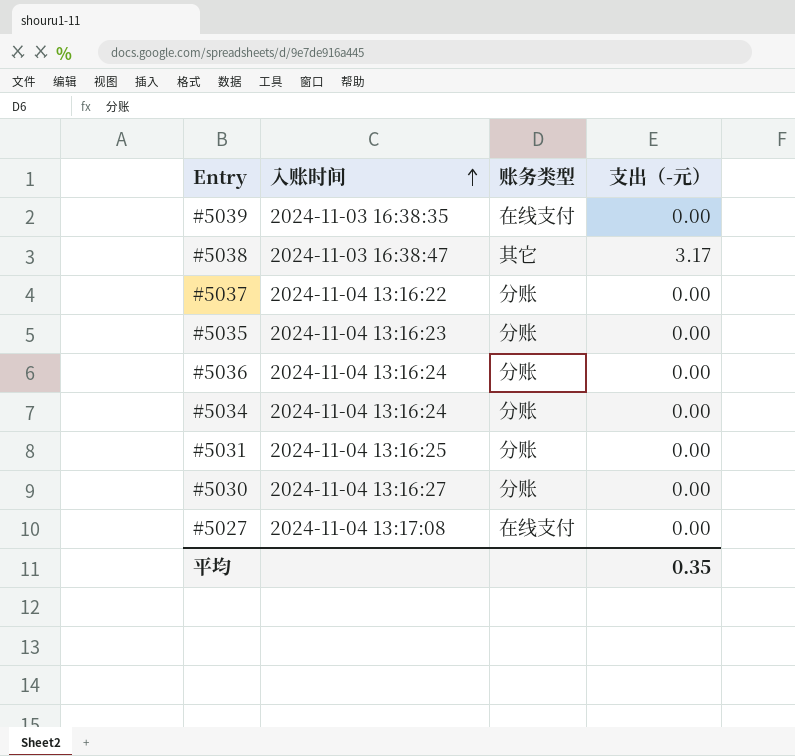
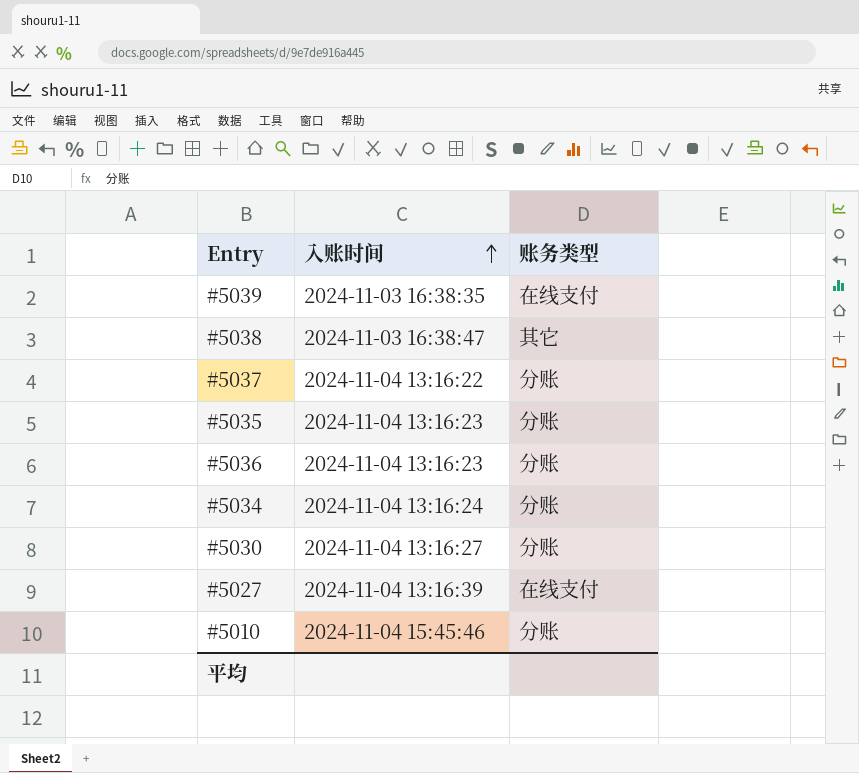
column 支出（-元） | position: 4 -> none
row #5031: 2024-11-04 13:16:25 | 分账 | 0.00 -> none
#5036 | 入账时间: 2024-11-04 13:16:24 -> 2024-11-04 13:16:23
#5027 | 入账时间: 2024-11-04 13:17:08 -> 2024-11-04 13:16:39
row #5010: none -> 2024-11-04 15:45:46 | 分账

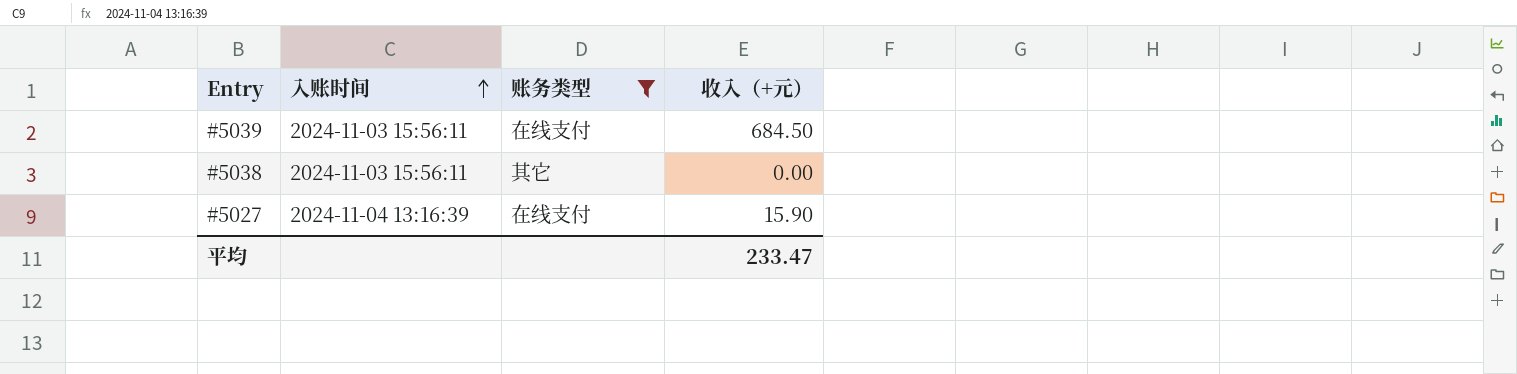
filter: none -> 账务类型 != 分账
column 收入（+元） | position: none -> 4
#5039 | 入账时间: 2024-11-03 16:38:35 -> 2024-11-03 15:56:11
#5038 | 入账时间: 2024-11-03 16:38:47 -> 2024-11-03 15:56:11

